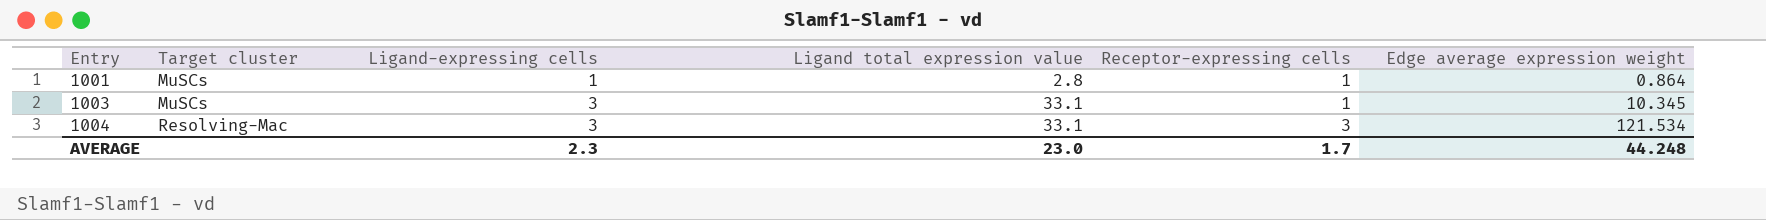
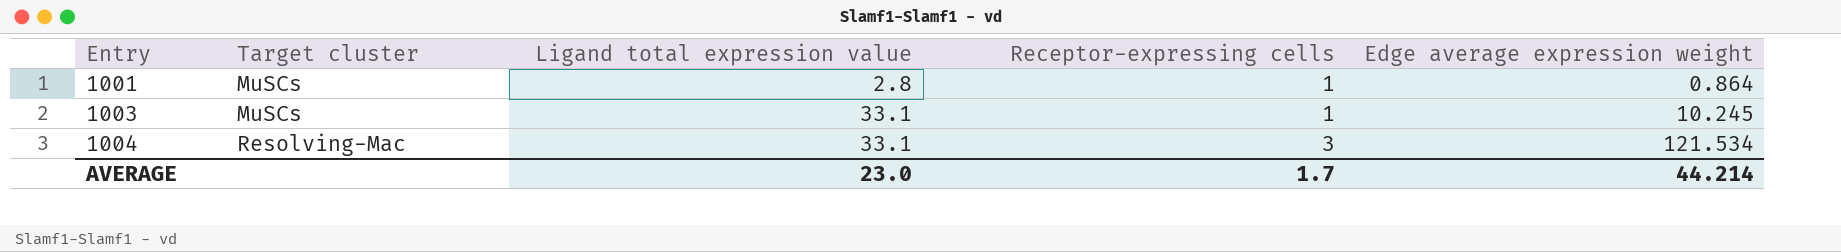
column Ligand-expressing cells | position: 3 -> none
1003 | Edge average expression weight: 10.345 -> 10.245
AVERAGE | Edge average expression weight: 44.248 -> 44.214

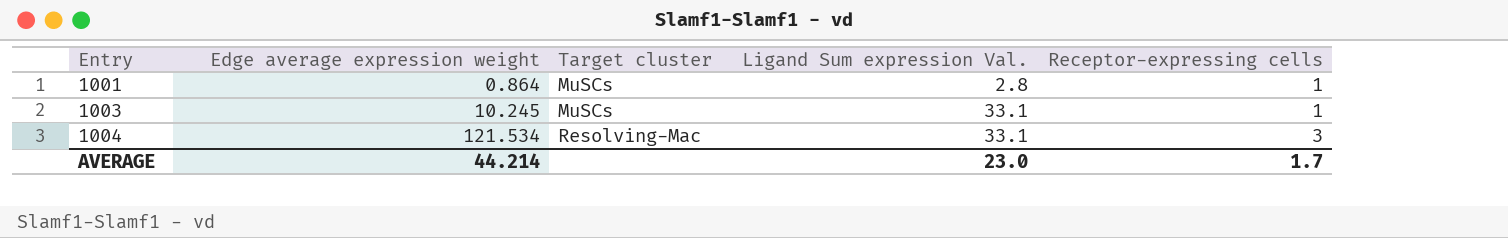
column Edge average expression weight | position: 5 -> 2
column name: Ligand total expression value -> Ligand Sum expression Val.

